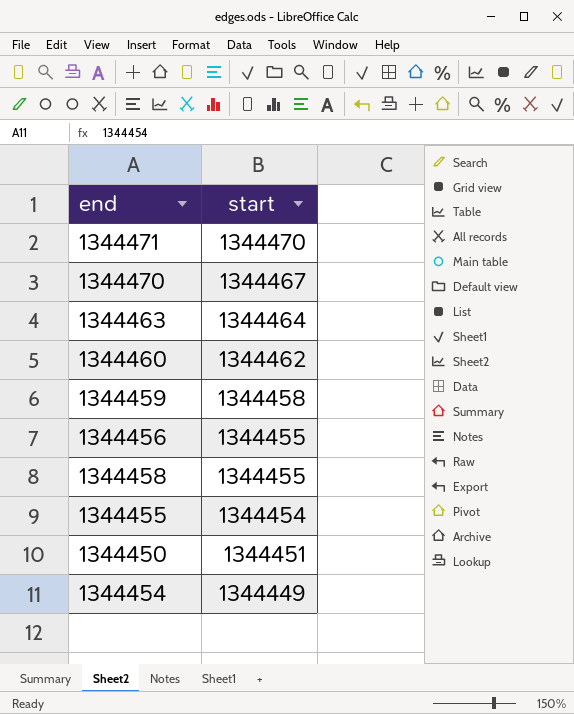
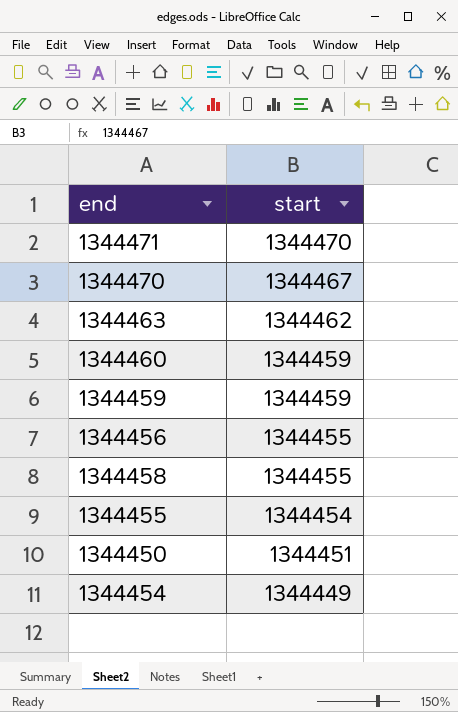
1344463 | start: 1344464 -> 1344462
1344460 | start: 1344462 -> 1344459
1344459 | start: 1344458 -> 1344459

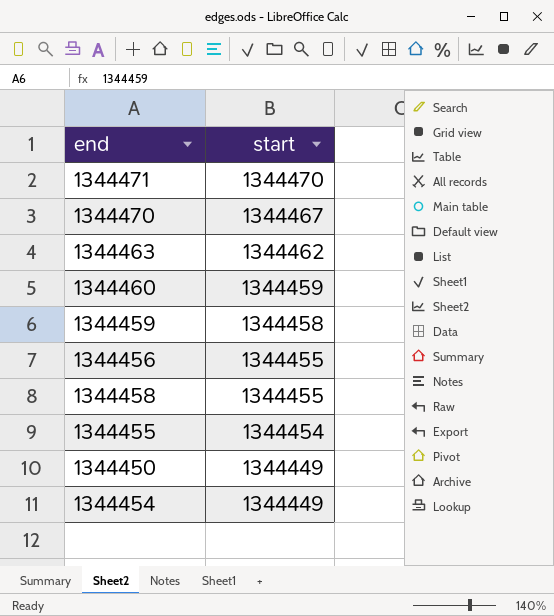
1344459 | start: 1344459 -> 1344458
1344450 | start: 1344451 -> 1344449

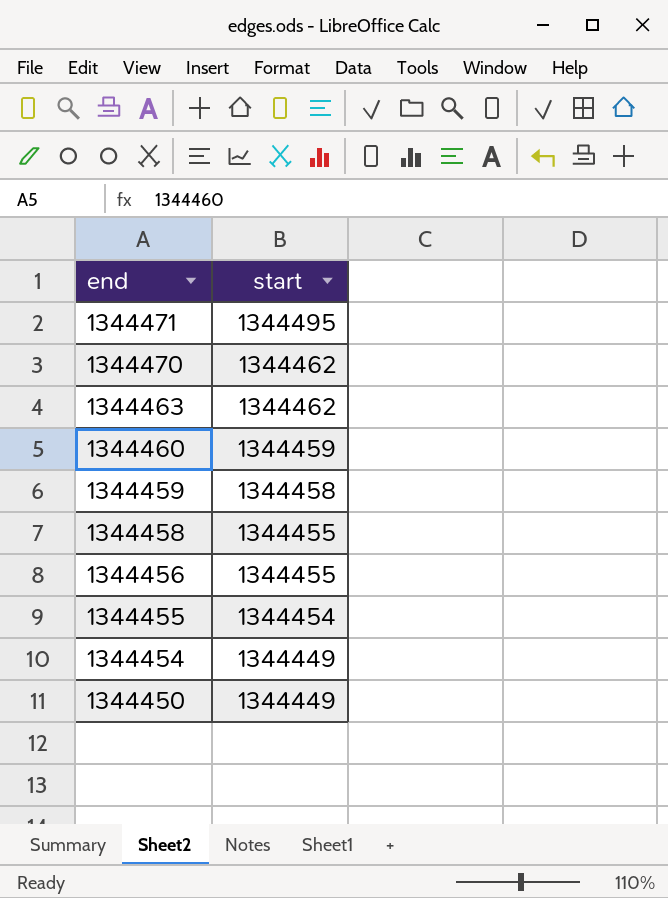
row order: start descending -> end descending
1344471 | start: 1344470 -> 1344495
1344470 | start: 1344467 -> 1344462

